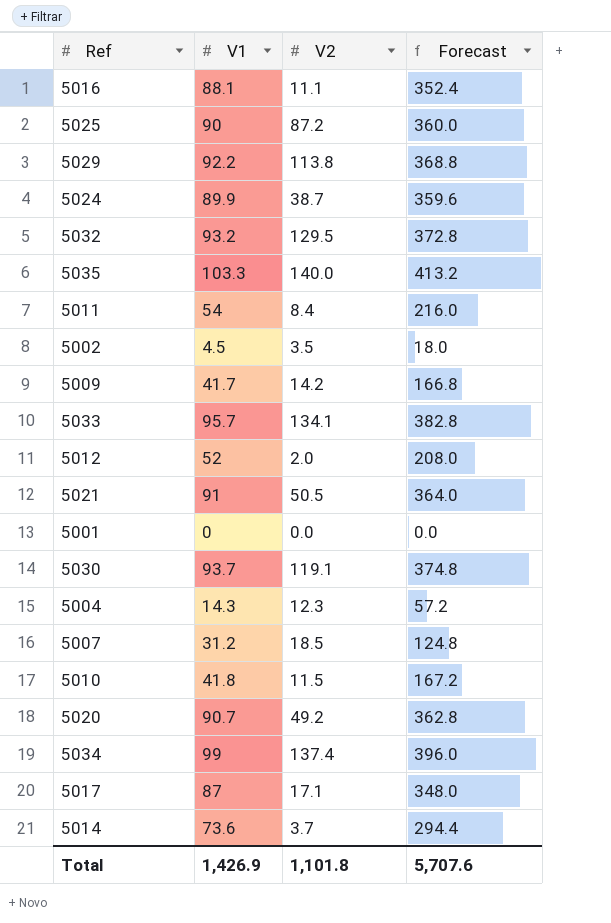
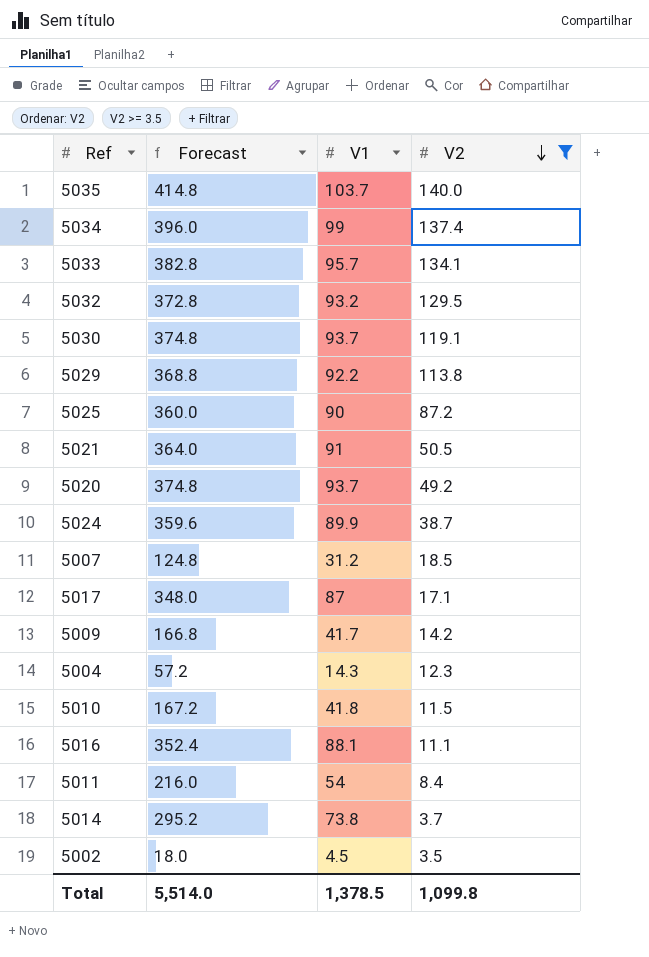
filter: none -> V2 >= 3.5
row order: none -> V2 descending
column Forecast | position: 4 -> 2
5035 | Forecast: 413.2 -> 414.8
5035 | V1: 103.3 -> 103.7
5020 | Forecast: 362.8 -> 374.8
5020 | V1: 90.7 -> 93.7
5014 | Forecast: 294.4 -> 295.2
5014 | V1: 73.6 -> 73.8
Total | Forecast: 5,707.6 -> 5,514.0
Total | V1: 1,426.9 -> 1,378.5
Total | V2: 1,101.8 -> 1,099.8

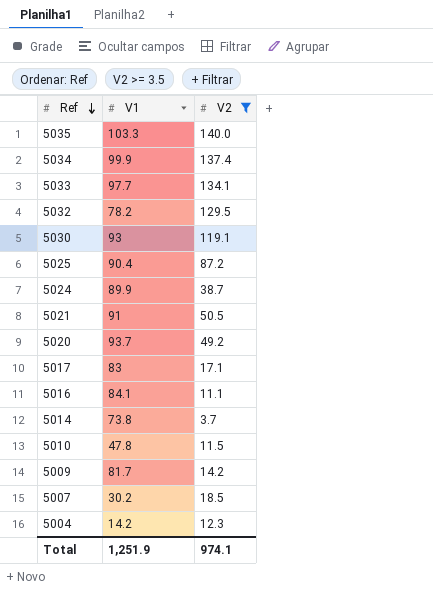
row order: V2 descending -> Ref descending
column Forecast | formula: [V1] * 4 -> none
row 5029: 368.8 | 92.2 | 113.8 -> none
row 5011: 216.0 | 54 | 8.4 -> none
row 5002: 18.0 | 4.5 | 3.5 -> none
5035 | V1: 103.7 -> 103.3
5034 | V1: 99 -> 99.9
5033 | V1: 95.7 -> 97.7
5032 | V1: 93.2 -> 78.2
5030 | V1: 93.7 -> 93
5025 | V1: 90 -> 90.4
5017 | V1: 87 -> 83
5016 | V1: 88.1 -> 84.1
5010 | V1: 41.8 -> 47.8
5009 | V1: 41.7 -> 81.7
5007 | V1: 31.2 -> 30.2
5004 | V1: 14.3 -> 14.2
Total | V1: 1,378.5 -> 1,251.9
Total | V2: 1,099.8 -> 974.1

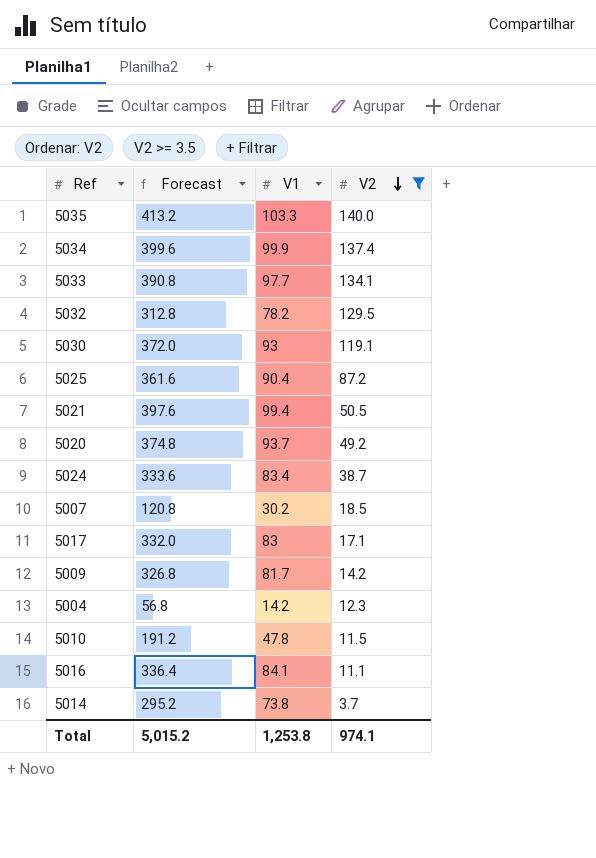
row order: Ref descending -> V2 descending
column Forecast | formula: none -> [V1] * 4
5021 | V1: 91 -> 99.4
5024 | V1: 89.9 -> 83.4
Total | V1: 1,251.9 -> 1,253.8

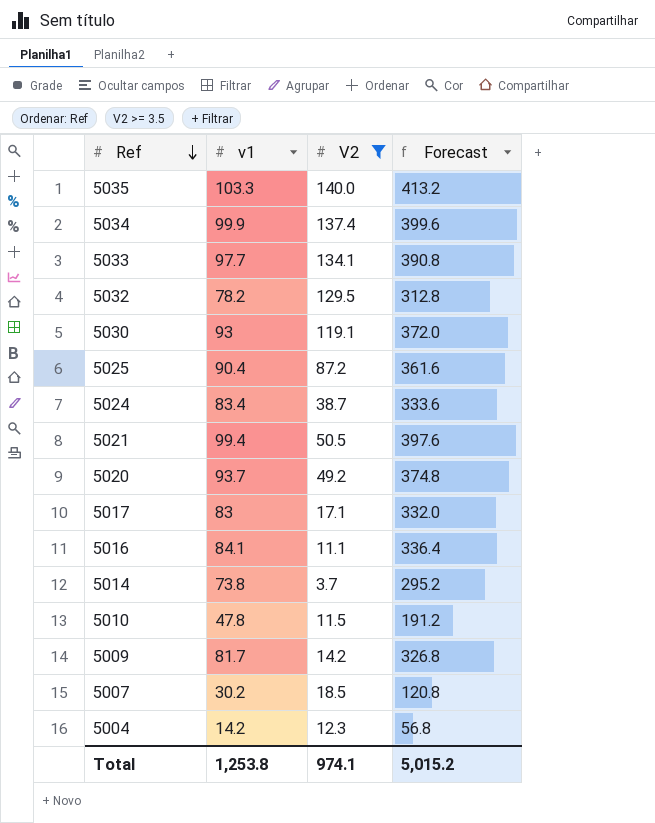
row order: V2 descending -> Ref descending
column name: V1 -> v1
column Forecast | position: 2 -> 4

